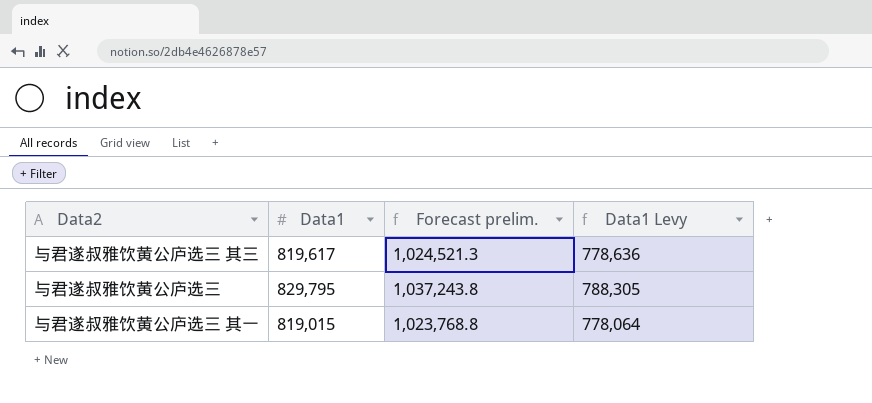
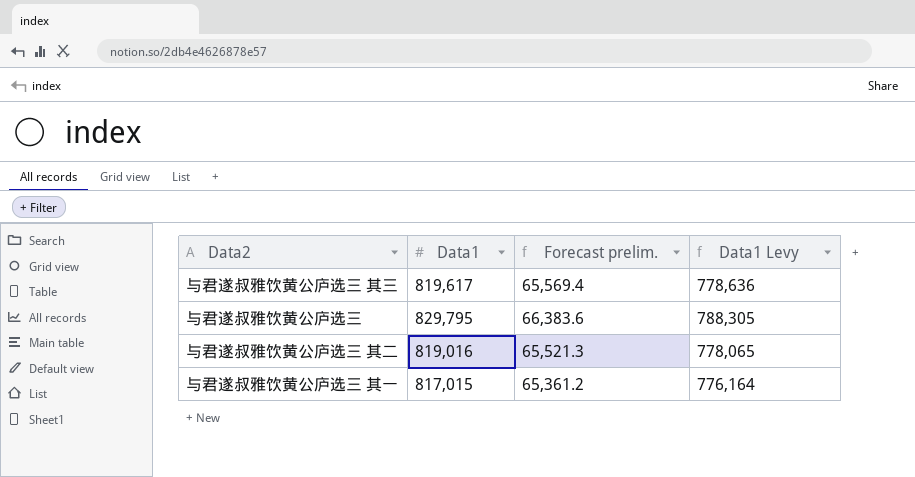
column Forecast prelim. | formula: [Data1] * 1.25 -> [Data1] * 0.08
row 与君遂叔雅饮黄公庐选三 其二: none -> 819,016 | 65,521.3 | 778,065
与君遂叔雅饮黄公庐选三 其一 | Data1: 819,015 -> 817,015
与君遂叔雅饮黄公庐选三 其一 | Data1 Levy: 778,064 -> 776,164

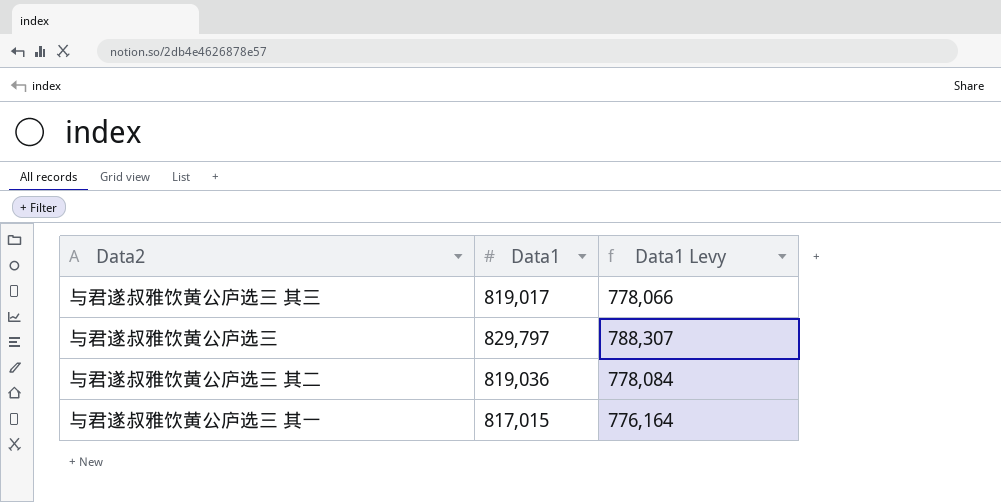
column Forecast prelim. | formula: [Data1] * 0.08 -> none
与君遂叔雅饮黄公庐选三 其三 | Data1: 819,617 -> 819,017
与君遂叔雅饮黄公庐选三 其三 | Data1 Levy: 778,636 -> 778,066
与君遂叔雅饮黄公庐选三 | Data1: 829,795 -> 829,797
与君遂叔雅饮黄公庐选三 | Data1 Levy: 788,305 -> 788,307
与君遂叔雅饮黄公庐选三 其二 | Data1: 819,016 -> 819,036
与君遂叔雅饮黄公庐选三 其二 | Data1 Levy: 778,065 -> 778,084

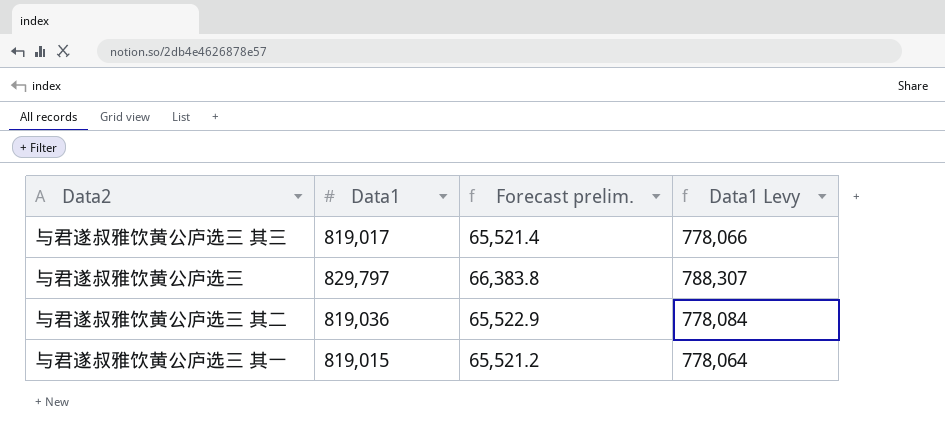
column Forecast prelim. | formula: none -> [Data1] * 0.08
与君遂叔雅饮黄公庐选三 其一 | Data1: 817,015 -> 819,015
与君遂叔雅饮黄公庐选三 其一 | Data1 Levy: 776,164 -> 778,064

